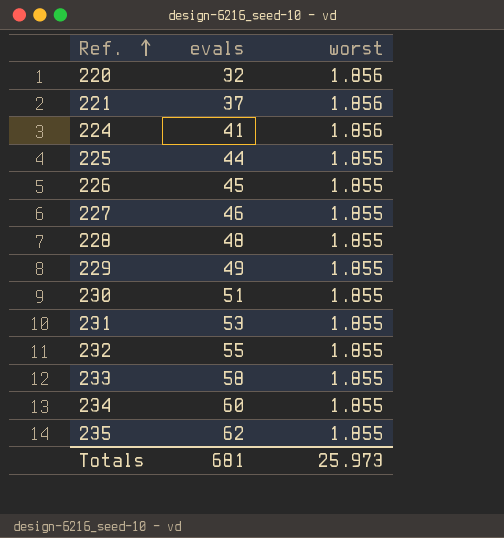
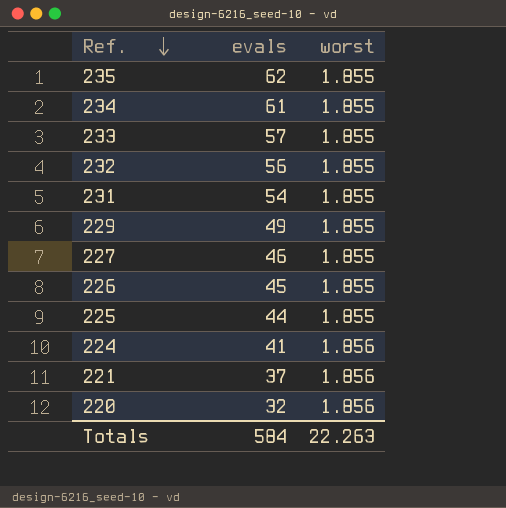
row order: Ref. ascending -> Ref. descending
row 228: 48 | 1.855 -> none
row 230: 51 | 1.855 -> none
234 | evals: 60 -> 61
233 | evals: 58 -> 57
232 | evals: 55 -> 56
231 | evals: 53 -> 54
Totals | evals: 681 -> 584
Totals | worst: 25.973 -> 22.263

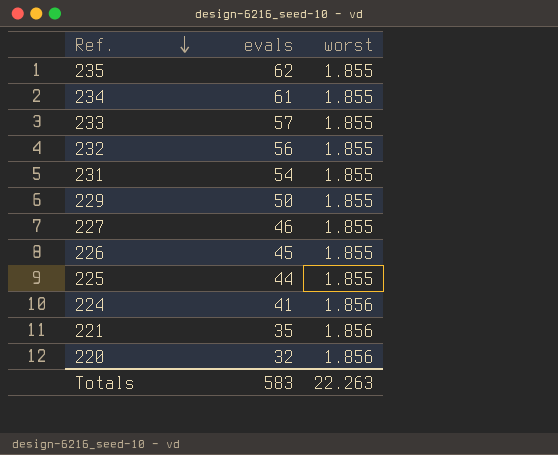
229 | evals: 49 -> 50
221 | evals: 37 -> 35
Totals | evals: 584 -> 583

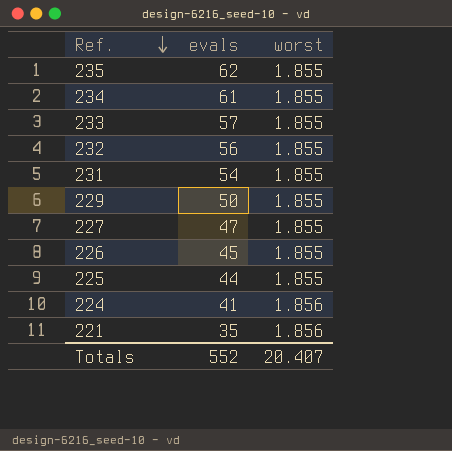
row 220: 32 | 1.856 -> none
227 | evals: 46 -> 47
Totals | evals: 583 -> 552
Totals | worst: 22.263 -> 20.407

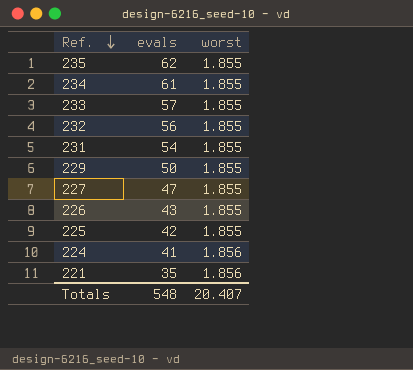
226 | evals: 45 -> 43
225 | evals: 44 -> 42
Totals | evals: 552 -> 548

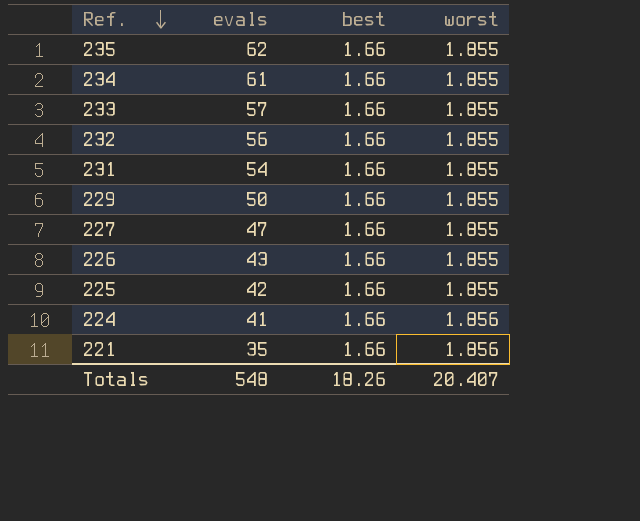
column best | position: none -> 3

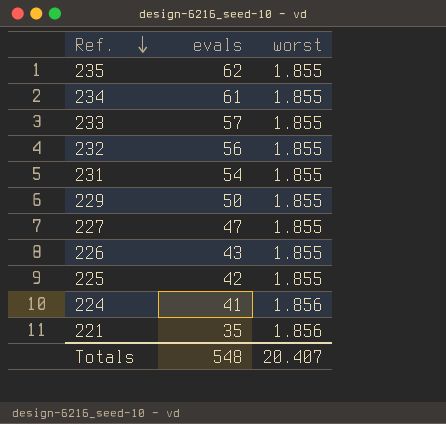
column best | position: 3 -> none

